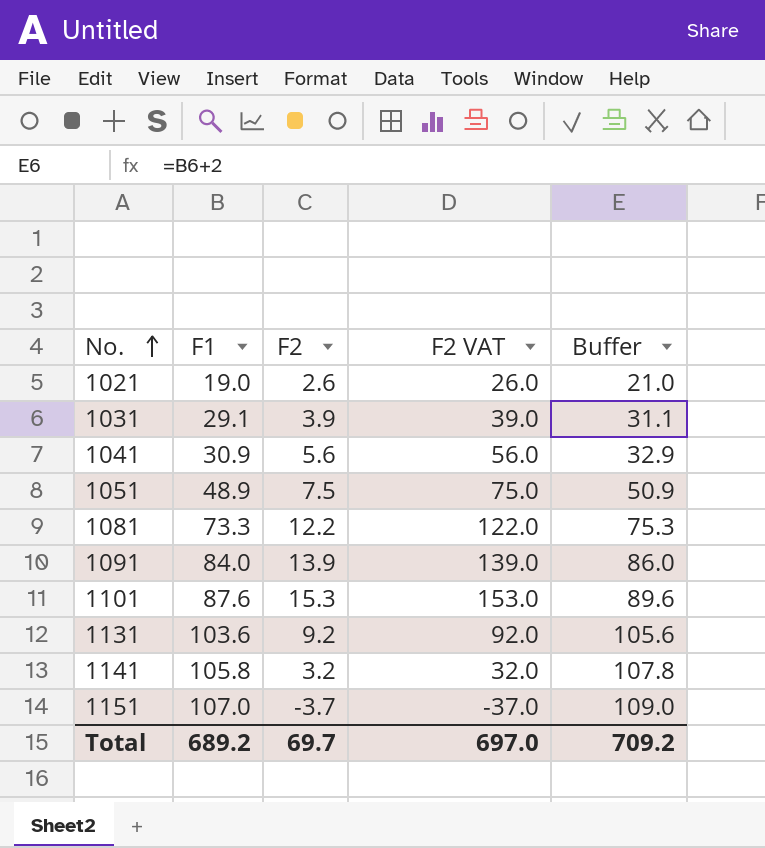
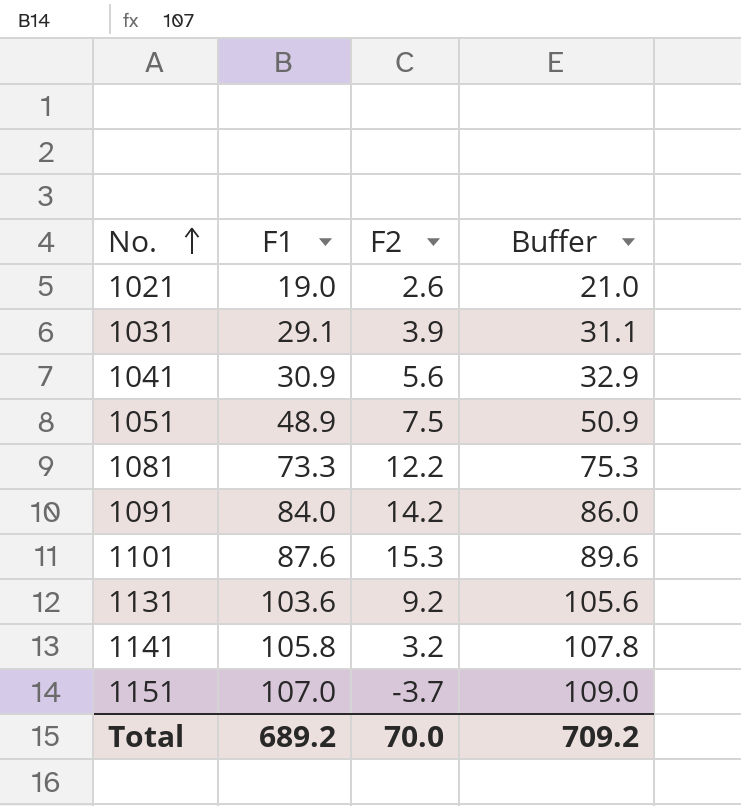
column F2 VAT | formula: [F2] * 10 -> none
1091 | F2: 13.9 -> 14.2
Total | F2: 69.7 -> 70.0

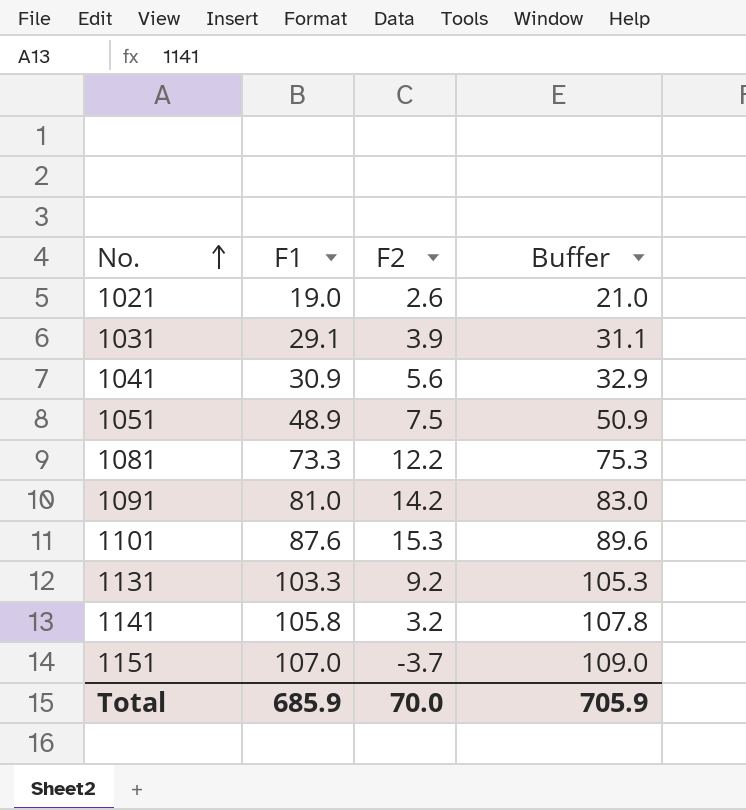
1091 | F1: 84.0 -> 81.0
1091 | Buffer: 86.0 -> 83.0
1131 | F1: 103.6 -> 103.3
1131 | Buffer: 105.6 -> 105.3
Total | F1: 689.2 -> 685.9
Total | Buffer: 709.2 -> 705.9

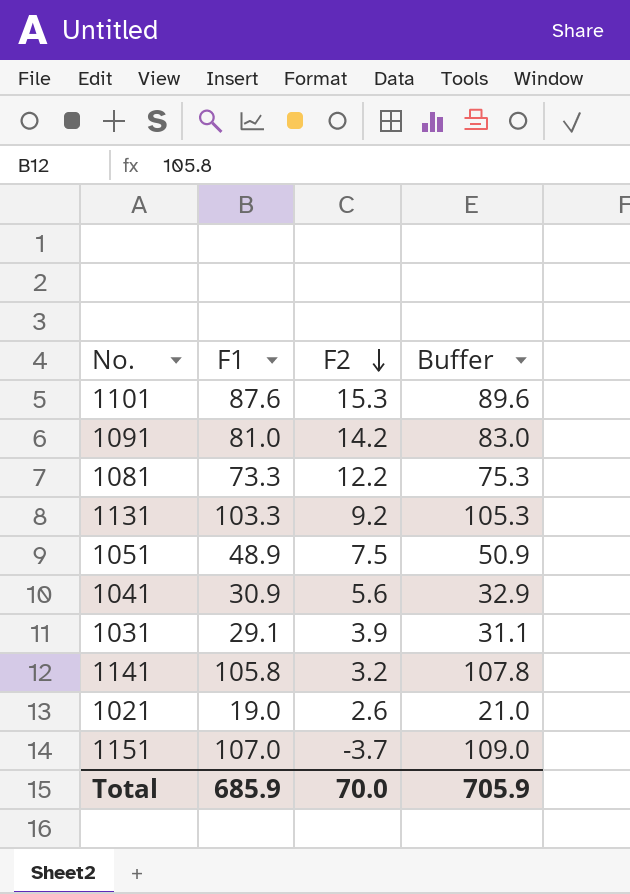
row order: No. ascending -> F2 descending

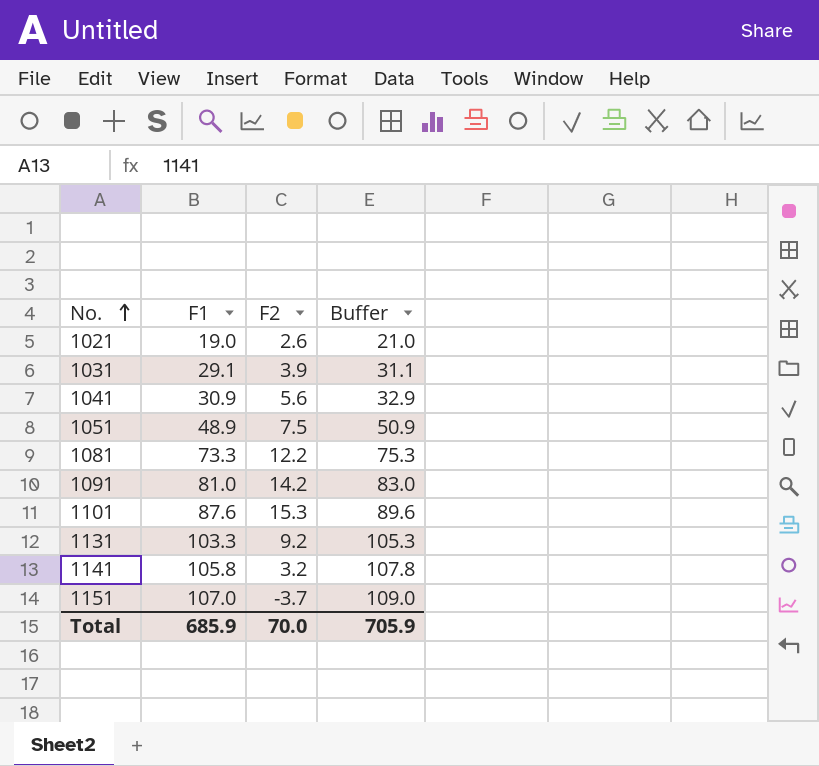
row order: F2 descending -> No. ascending

